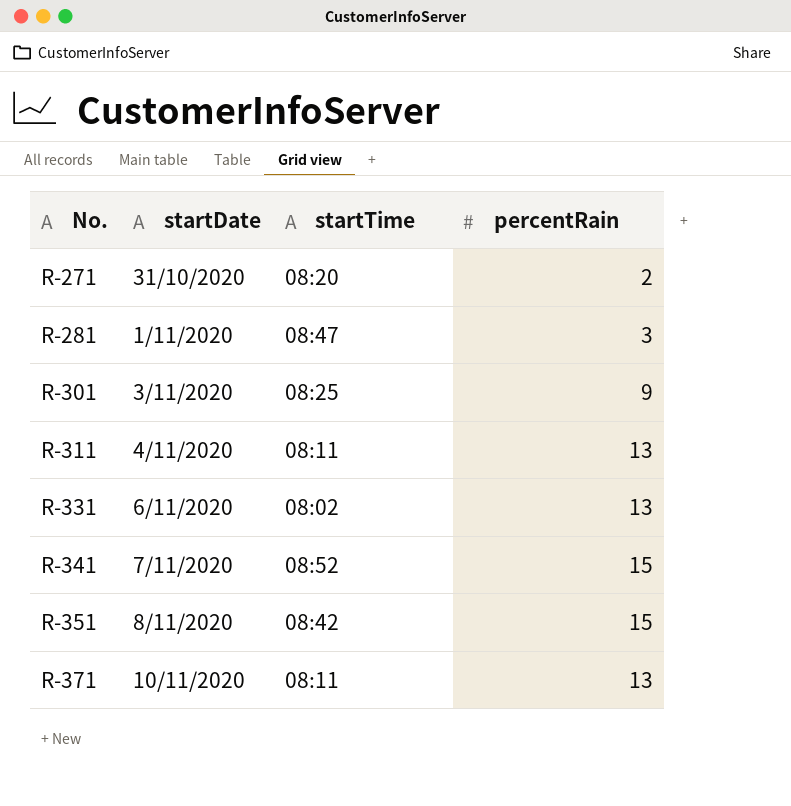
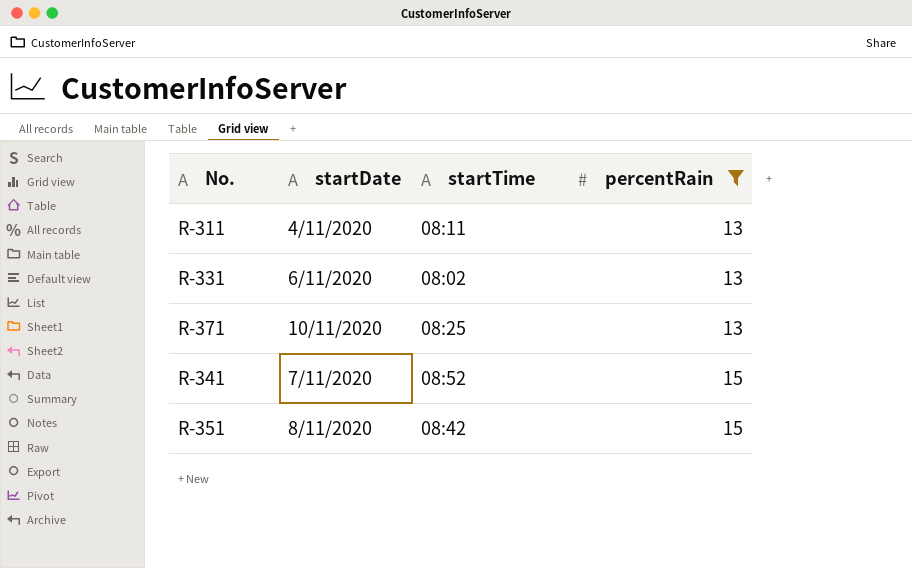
filter: none -> percentRain >= 13
row order: No. ascending -> percentRain ascending
R-371 | startTime: 08:11 -> 08:25

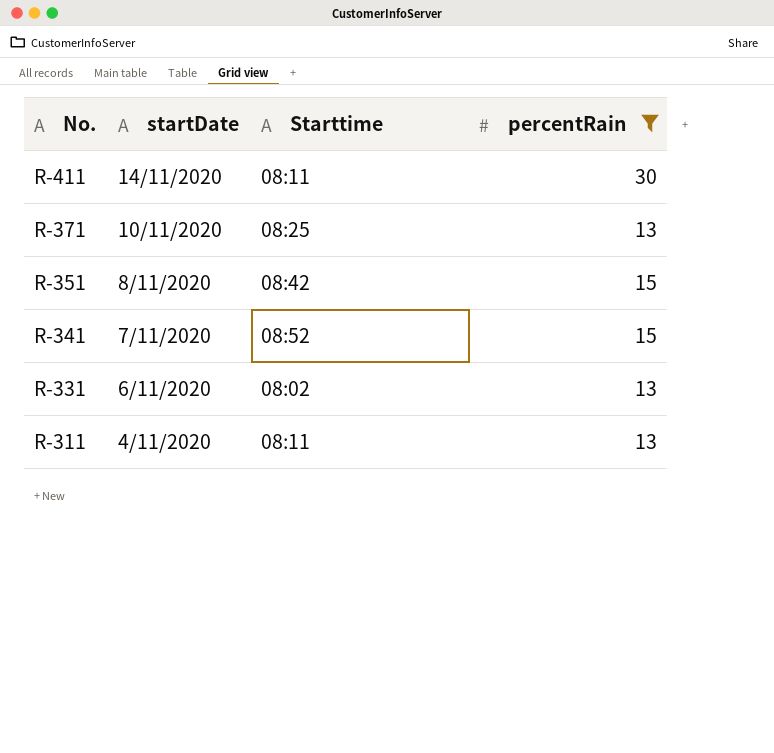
row order: percentRain ascending -> No. descending
column name: startTime -> Starttime
row R-411: none -> 14/11/2020 | 08:11 | 30

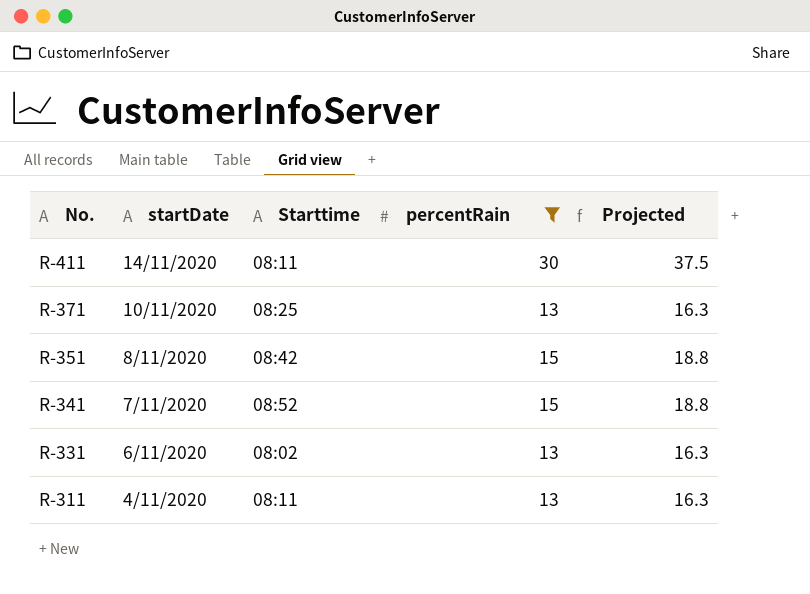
column Projected | formula: none -> [percentRain] * 1.25

